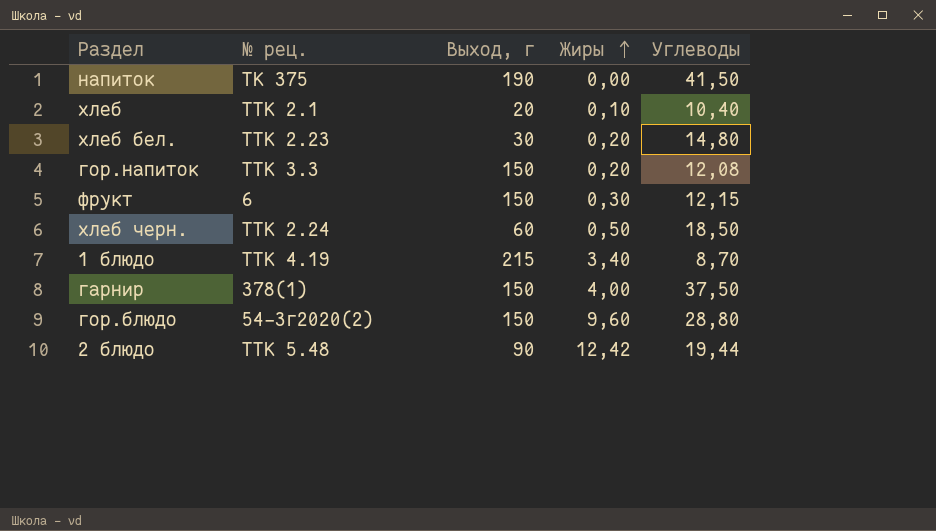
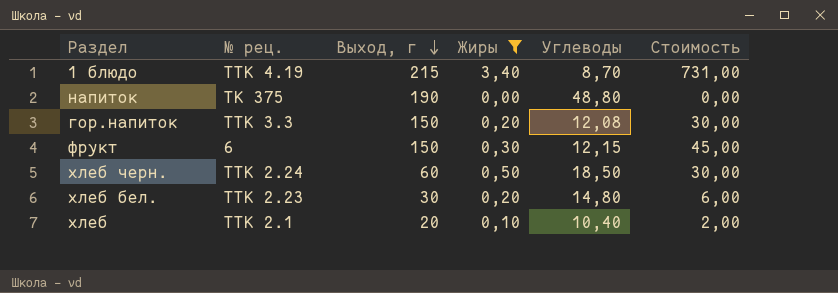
filter: none -> Жиры <= 3,40
row order: Жиры ascending -> Выход, г descending
column Стоимость | formula: none -> [Выход, г] * [Жиры]
напиток | Углеводы: 41,50 -> 48,80

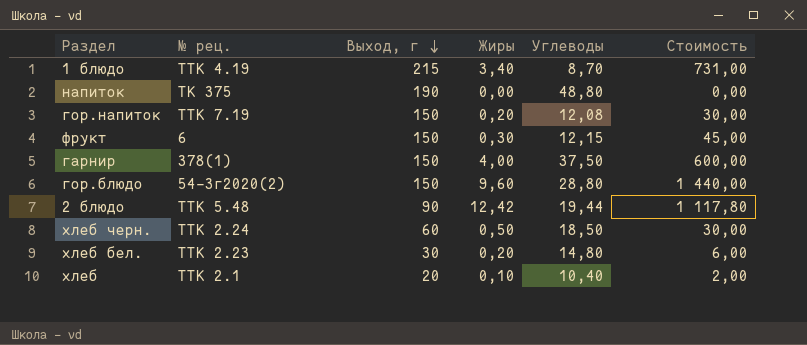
filter: Жиры <= 3,40 -> none
гор.напиток | № рец.: ТТК 3.3 -> ТТК 7.19

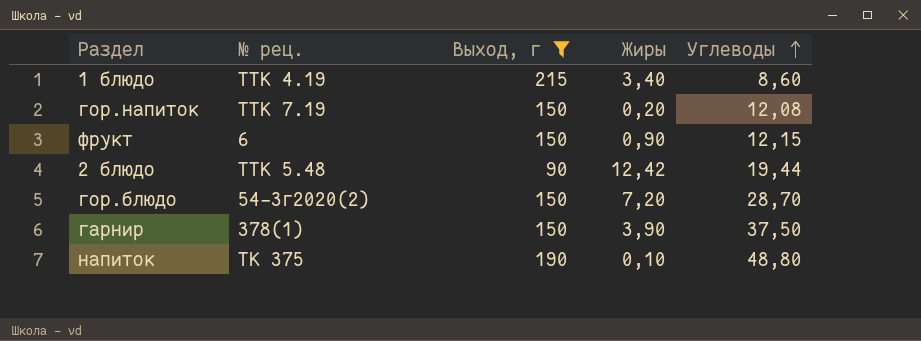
filter: none -> Выход, г >= 90
row order: Выход, г descending -> Углеводы ascending
column Стоимость | formula: [Выход, г] * [Жиры] -> none
1 блюдо | Углеводы: 8,70 -> 8,60
фрукт | Жиры: 0,30 -> 0,90
гор.блюдо | Жиры: 9,60 -> 7,20
гор.блюдо | Углеводы: 28,80 -> 28,70
гарнир | Жиры: 4,00 -> 3,90
напиток | Жиры: 0,00 -> 0,10

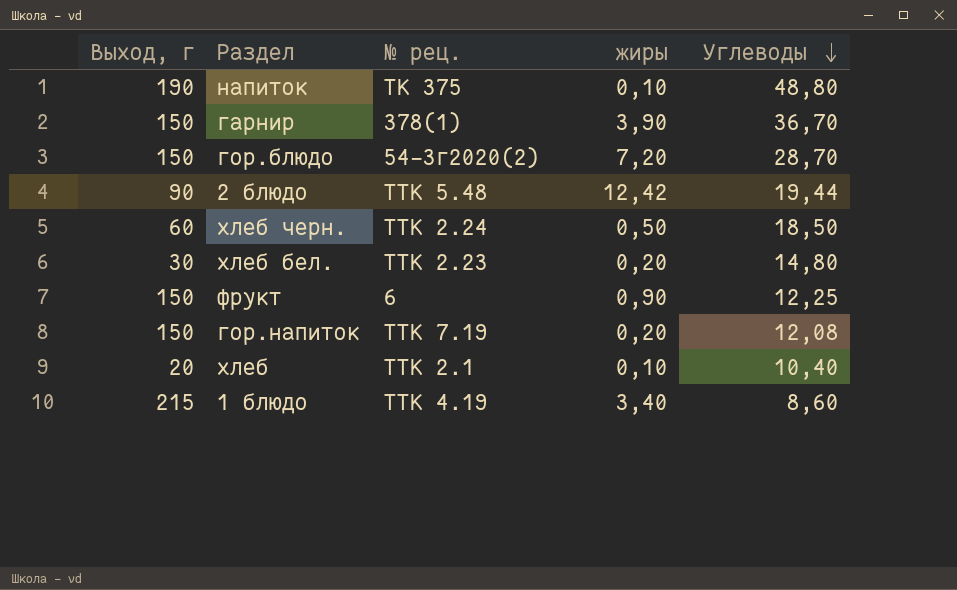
filter: Выход, г >= 90 -> none
row order: Углеводы ascending -> Углеводы descending
column Выход, г | position: 3 -> 1
column name: Жиры -> жиры
гарнир | Углеводы: 37,50 -> 36,70
фрукт | Углеводы: 12,15 -> 12,25

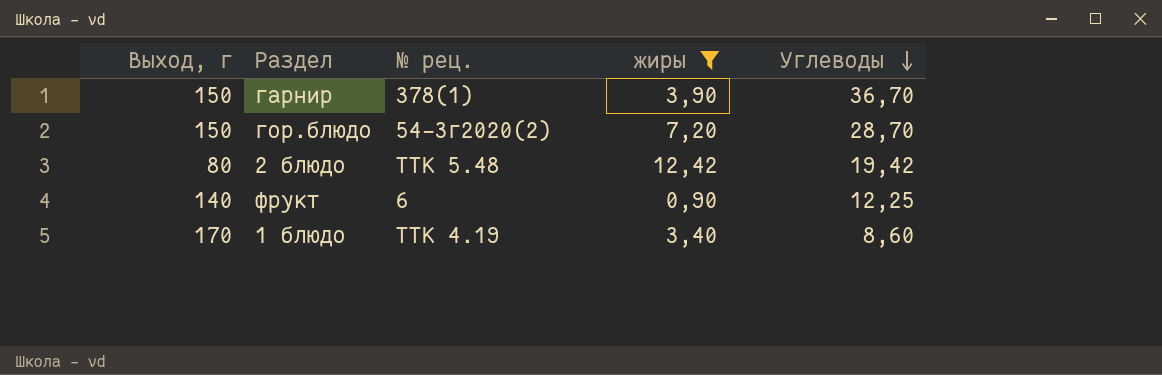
filter: none -> жиры >= 0,90
2 блюдо | Выход, г: 90 -> 80
2 блюдо | Углеводы: 19,44 -> 19,42
фрукт | Выход, г: 150 -> 140
1 блюдо | Выход, г: 215 -> 170

